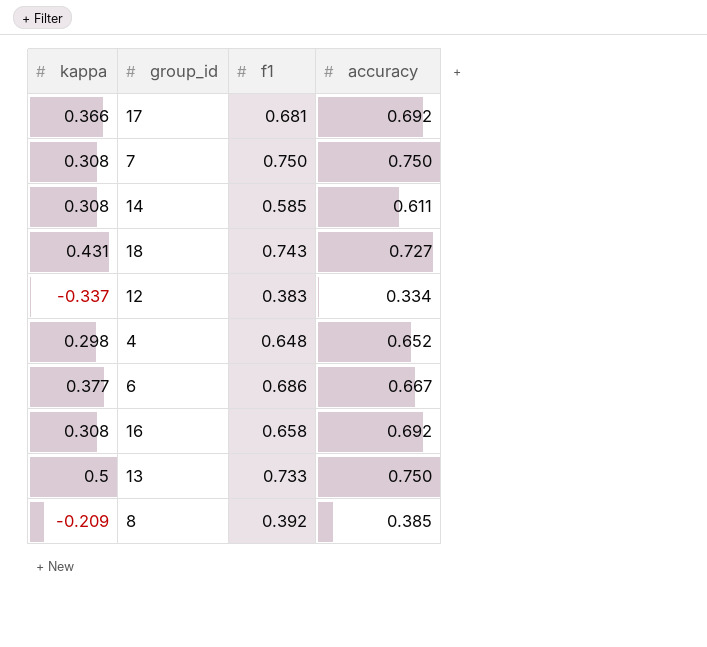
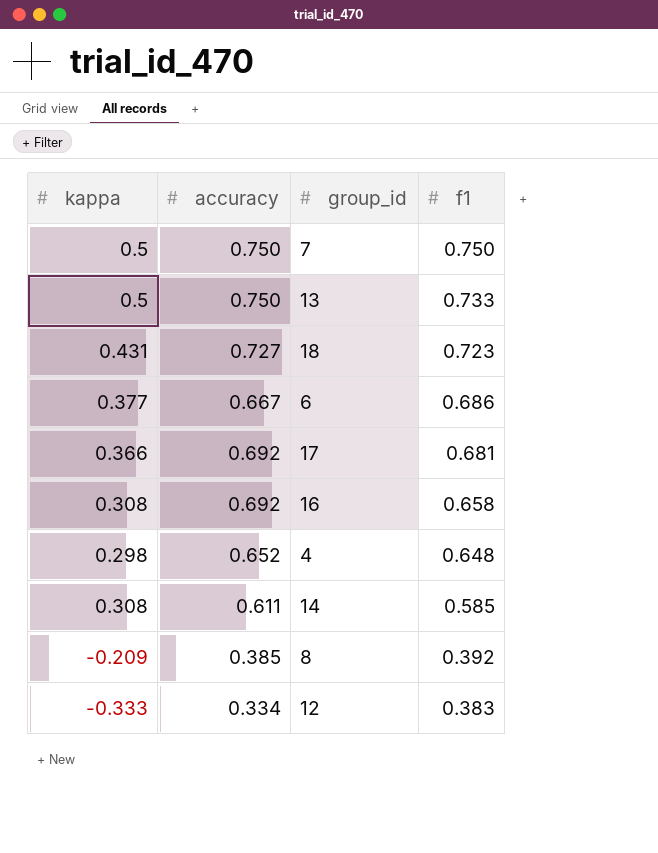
row order: none -> f1 descending
column accuracy | position: 4 -> 2
7 | kappa: 0.308 -> 0.5
18 | f1: 0.743 -> 0.723
12 | kappa: -0.337 -> -0.333

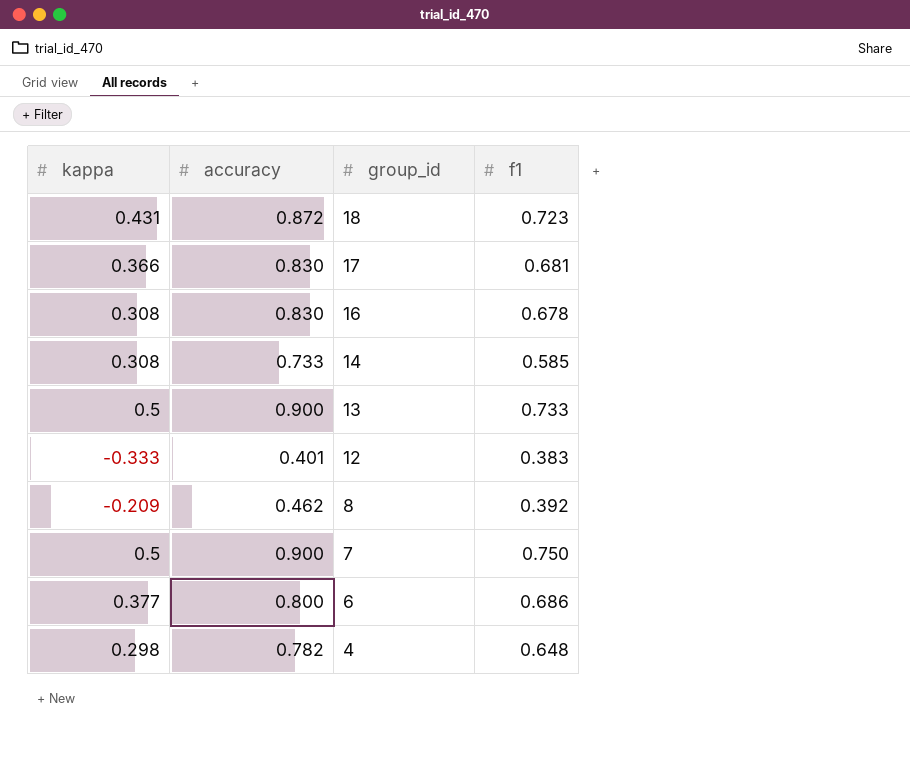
row order: f1 descending -> group_id descending
18 | accuracy: 0.727 -> 0.872
17 | accuracy: 0.692 -> 0.830
16 | accuracy: 0.692 -> 0.830
16 | f1: 0.658 -> 0.678
14 | accuracy: 0.611 -> 0.733
13 | accuracy: 0.750 -> 0.900
12 | accuracy: 0.334 -> 0.401
8 | accuracy: 0.385 -> 0.462
7 | accuracy: 0.750 -> 0.900
6 | accuracy: 0.667 -> 0.800
4 | accuracy: 0.652 -> 0.782

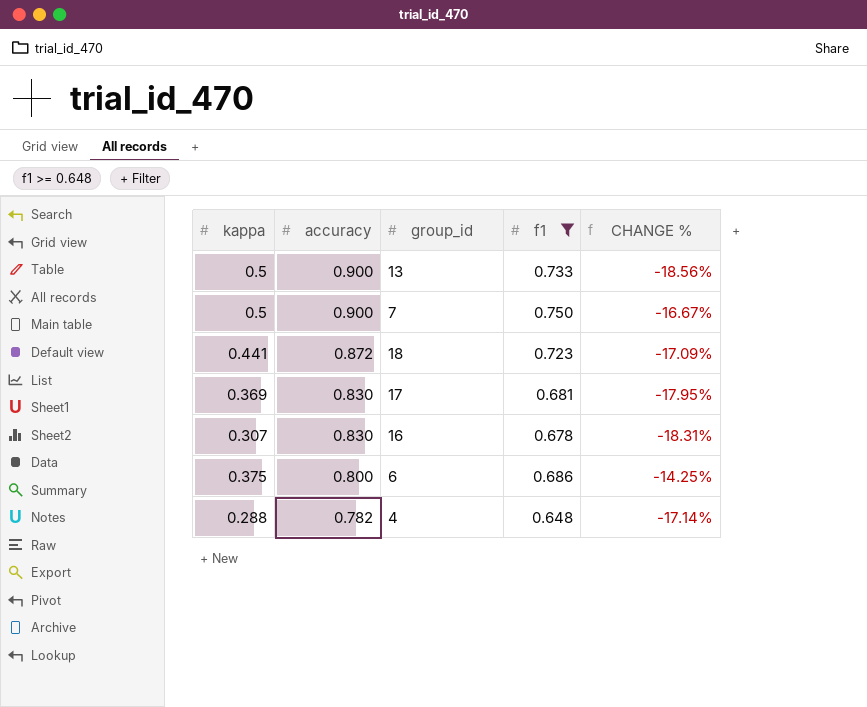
filter: none -> f1 >= 0.648
row order: group_id descending -> accuracy descending
column CHANGE % | formula: none -> ([f1] - [accuracy]) / [accuracy]
18 | kappa: 0.431 -> 0.441
17 | kappa: 0.366 -> 0.369
16 | kappa: 0.308 -> 0.307
6 | kappa: 0.377 -> 0.375
4 | kappa: 0.298 -> 0.288

